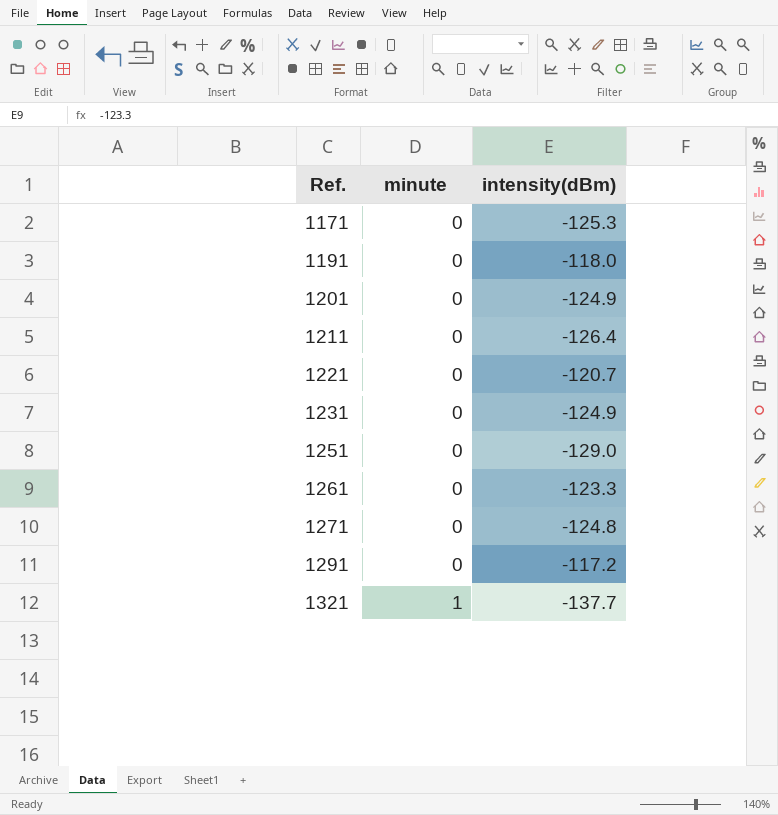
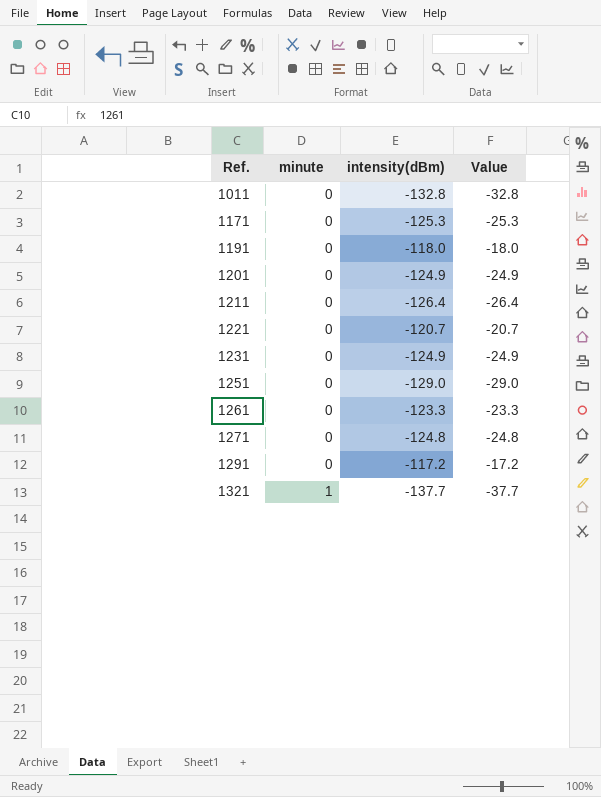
column Value | formula: none -> [intensity(dBm)] + 100
row 1011: none -> 0 | -132.8 | -32.8

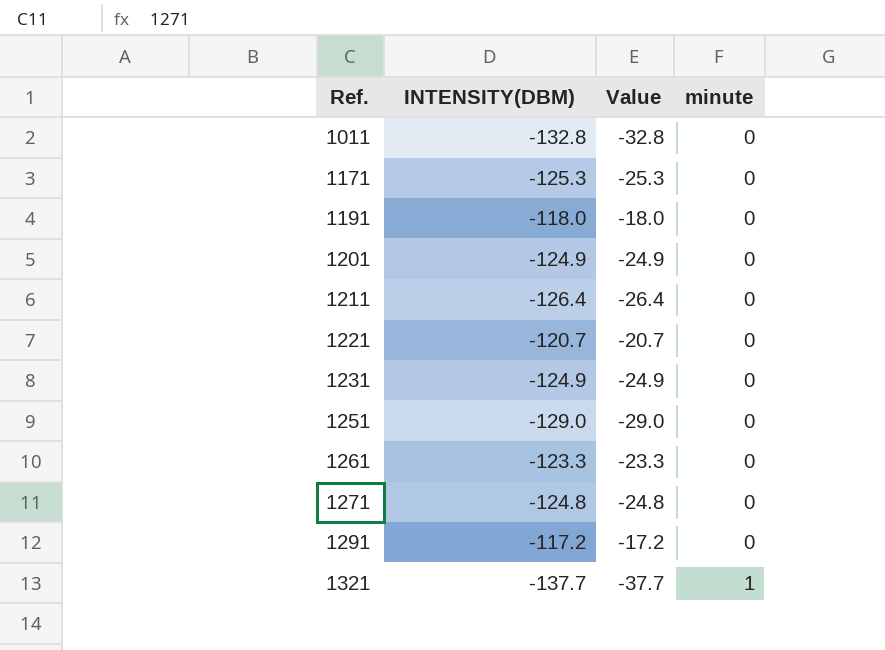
column name: intensity(dBm) -> INTENSITY(DBM)
column minute | position: 2 -> 4

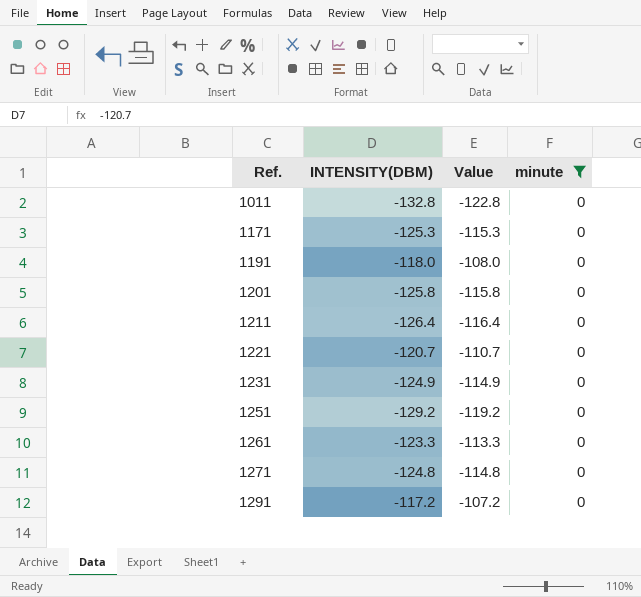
filter: none -> minute = 0
column Value | formula: [INTENSITY(DBM)] + 100 -> [INTENSITY(DBM)] + 10
1201 | INTENSITY(DBM): -124.9 -> -125.8
1251 | INTENSITY(DBM): -129.0 -> -129.2

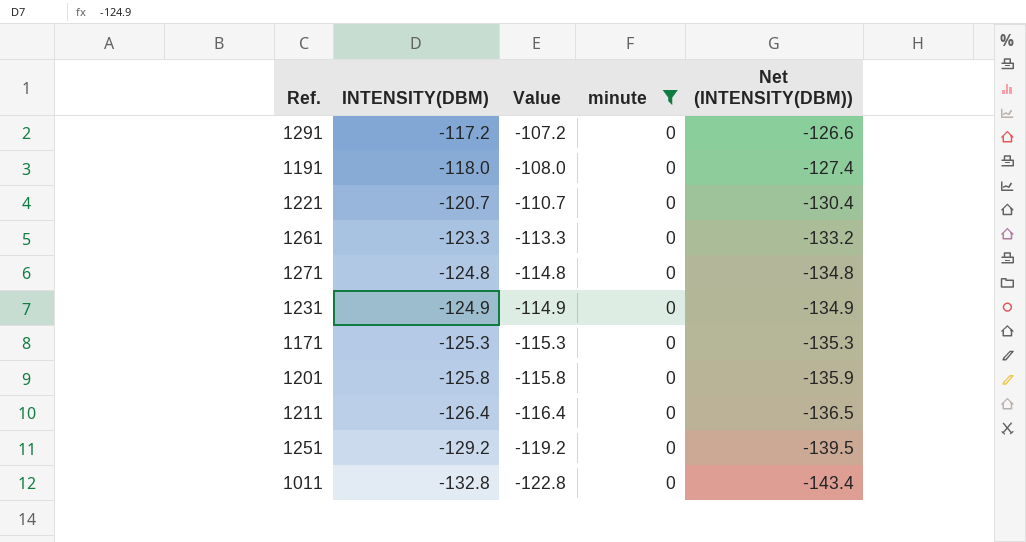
row order: Ref. ascending -> INTENSITY(DBM) descending
column Net (INTENSITY(DBM)) | formula: none -> [INTENSITY(DBM)] * 1.08

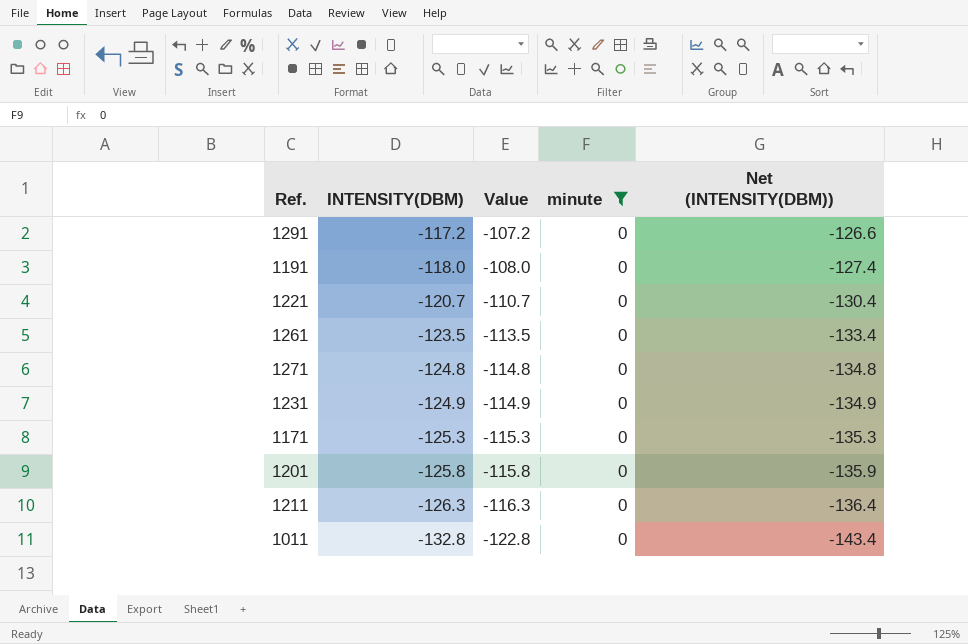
row 1251: -129.2 | -119.2 | 0 | -139.5 -> none
1261 | INTENSITY(DBM): -123.3 -> -123.5
1261 | Value: -113.3 -> -113.5
1261 | Net (INTENSITY(DBM)): -133.2 -> -133.4
1211 | INTENSITY(DBM): -126.4 -> -126.3
1211 | Value: -116.4 -> -116.3
1211 | Net (INTENSITY(DBM)): -136.5 -> -136.4

